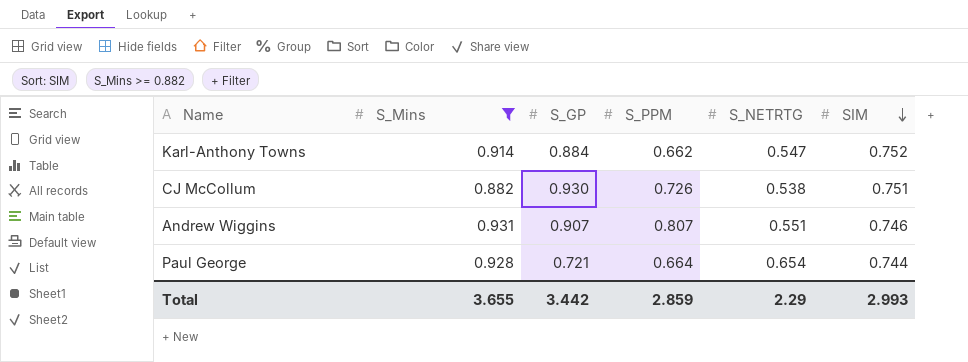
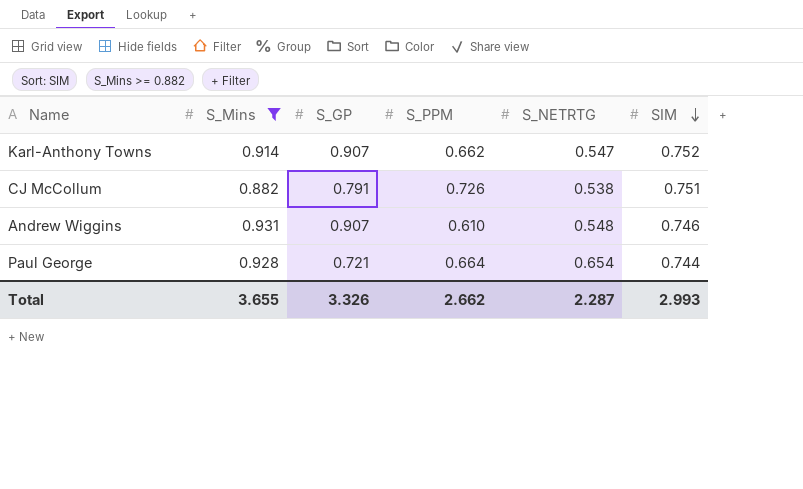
Karl-Anthony Towns | S_GP: 0.884 -> 0.907
CJ McCollum | S_GP: 0.930 -> 0.791
Andrew Wiggins | S_PPM: 0.807 -> 0.610
Andrew Wiggins | S_NETRTG: 0.551 -> 0.548
Total | S_GP: 3.442 -> 3.326
Total | S_PPM: 2.859 -> 2.662
Total | S_NETRTG: 2.29 -> 2.287

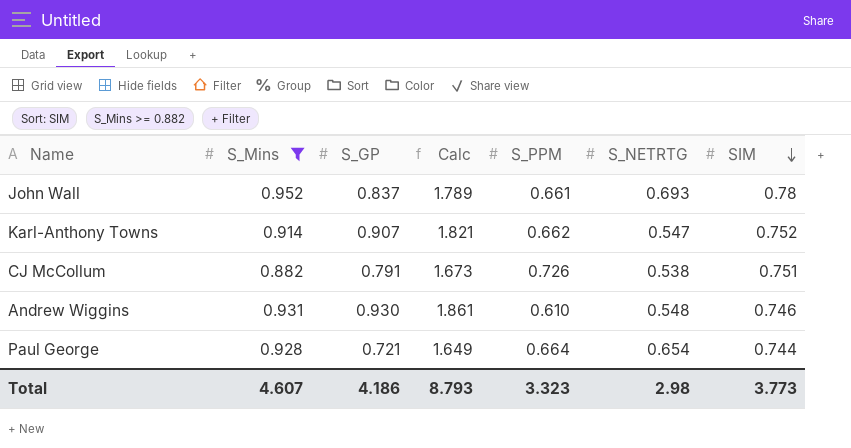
column Calc | formula: none -> [S_Mins] + [S_GP]
row John Wall: none -> 0.952 | 0.837 | 1.789 | 0.661 | 0.693 | 0.78
Andrew Wiggins | S_GP: 0.907 -> 0.930
Total | S_Mins: 3.655 -> 4.607
Total | S_GP: 3.326 -> 4.186
Total | S_PPM: 2.662 -> 3.323
Total | S_NETRTG: 2.287 -> 2.98
Total | SIM: 2.993 -> 3.773

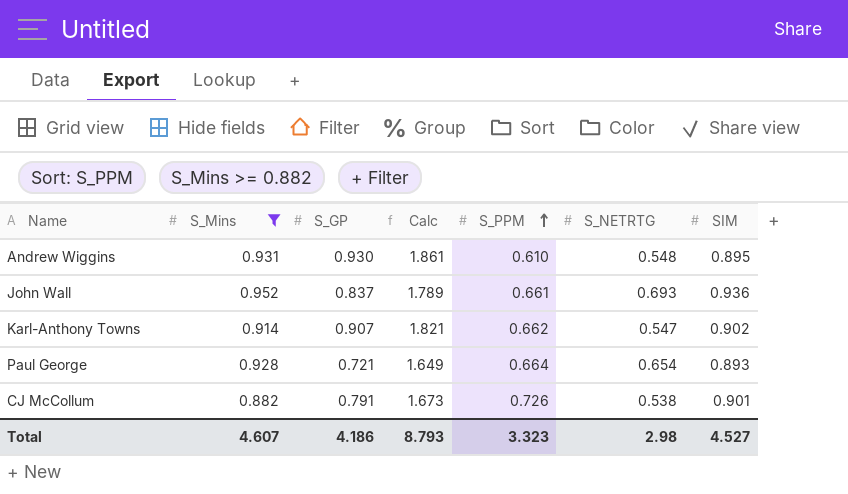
row order: SIM descending -> S_PPM ascending
Andrew Wiggins | SIM: 0.746 -> 0.895
John Wall | SIM: 0.78 -> 0.936
Karl-Anthony Towns | SIM: 0.752 -> 0.902
Paul George | SIM: 0.744 -> 0.893
CJ McCollum | SIM: 0.751 -> 0.901
Total | SIM: 3.773 -> 4.527

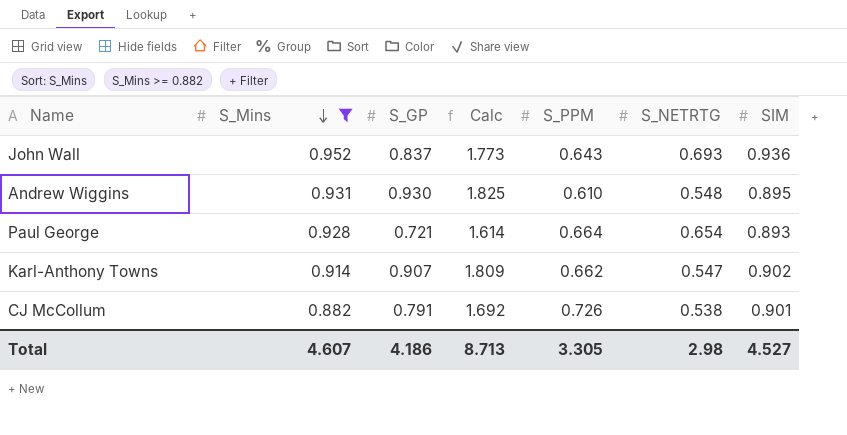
row order: S_PPM ascending -> S_Mins descending
column Calc | formula: [S_Mins] + [S_GP] -> [S_GP] + [SIM]
John Wall | S_PPM: 0.661 -> 0.643
Total | Calc: 8.793 -> 8.713
Total | S_PPM: 3.323 -> 3.305

